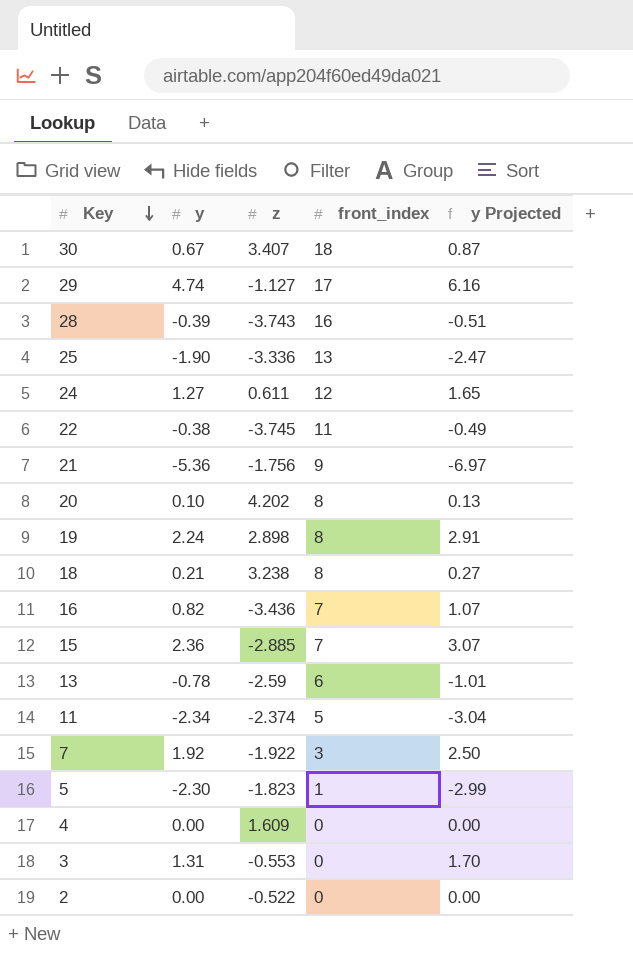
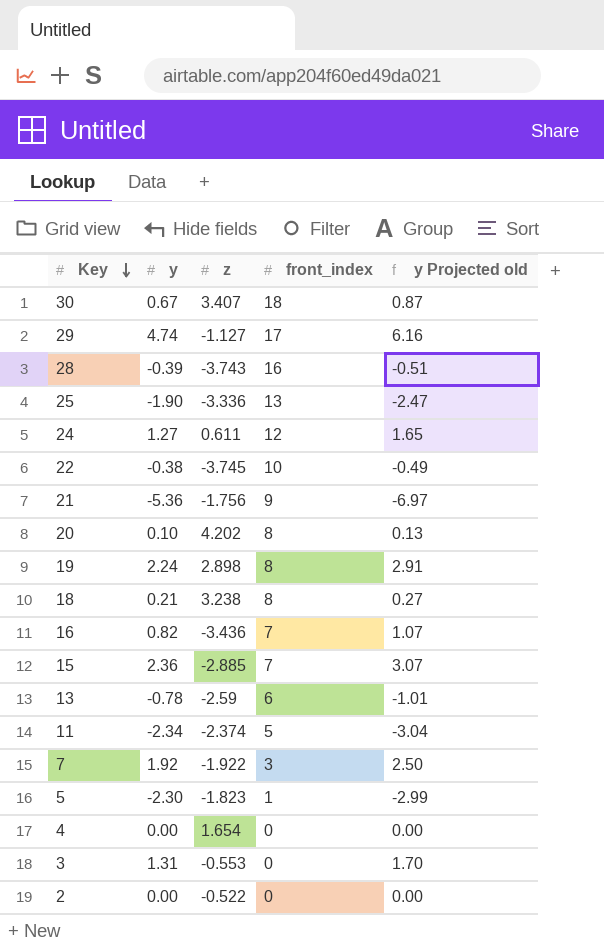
column name: y Projected -> y Projected old
22 | front_index: 11 -> 10
4 | z: 1.609 -> 1.654

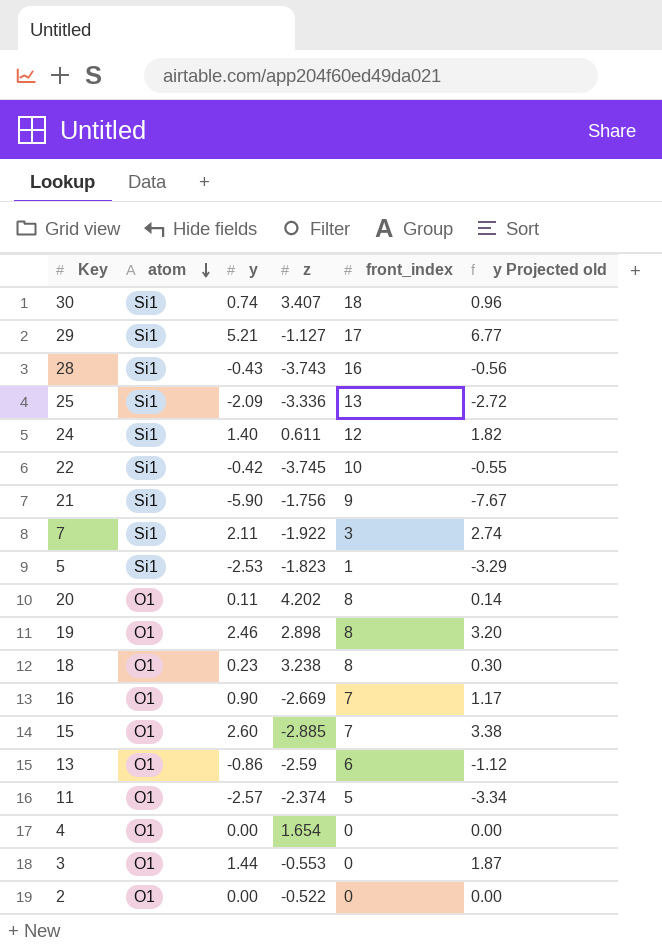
row order: Key descending -> atom descending
column atom | position: none -> 2
30 | y: 0.67 -> 0.74
30 | y Projected old: 0.87 -> 0.96
29 | y: 4.74 -> 5.21
29 | y Projected old: 6.16 -> 6.77
28 | y: -0.39 -> -0.43
28 | y Projected old: -0.51 -> -0.56
25 | y: -1.90 -> -2.09
25 | y Projected old: -2.47 -> -2.72
24 | y: 1.27 -> 1.40
24 | y Projected old: 1.65 -> 1.82
22 | y: -0.38 -> -0.42
22 | y Projected old: -0.49 -> -0.55
21 | y: -5.36 -> -5.90
21 | y Projected old: -6.97 -> -7.67
7 | y: 1.92 -> 2.11
7 | y Projected old: 2.50 -> 2.74
5 | y: -2.30 -> -2.53
5 | y Projected old: -2.99 -> -3.29
20 | y: 0.10 -> 0.11
20 | y Projected old: 0.13 -> 0.14
19 | y: 2.24 -> 2.46
19 | y Projected old: 2.91 -> 3.20
18 | y: 0.21 -> 0.23
18 | y Projected old: 0.27 -> 0.30
16 | y: 0.82 -> 0.90
16 | z: -3.436 -> -2.669
16 | y Projected old: 1.07 -> 1.17
15 | y: 2.36 -> 2.60
15 | y Projected old: 3.07 -> 3.38
13 | y: -0.78 -> -0.86
13 | y Projected old: -1.01 -> -1.12
11 | y: -2.34 -> -2.57
11 | y Projected old: -3.04 -> -3.34
3 | y: 1.31 -> 1.44
3 | y Projected old: 1.70 -> 1.87

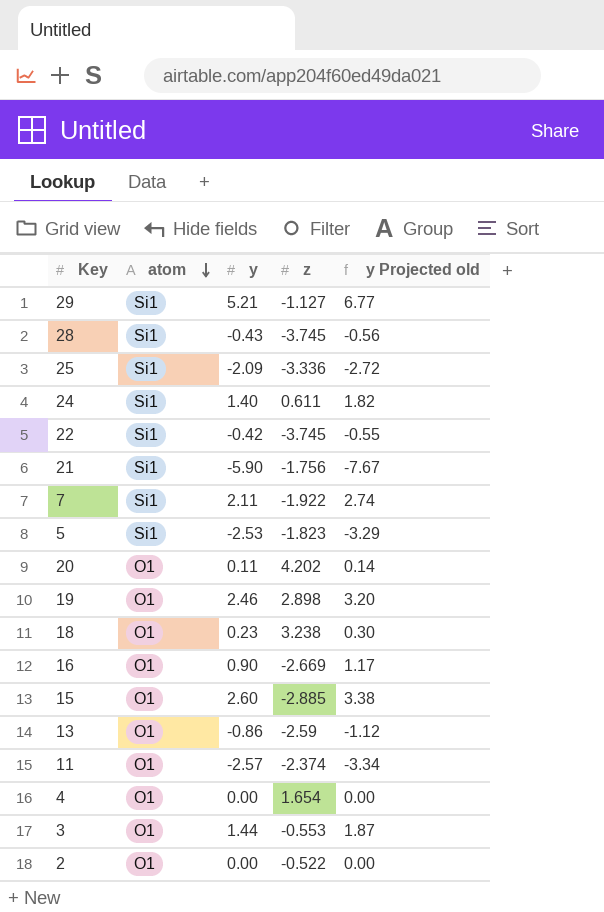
column front_index | position: 5 -> none
row 30: Si1 | 0.74 | 3.407 | 18 | 0.96 -> none
28 | z: -3.743 -> -3.745

